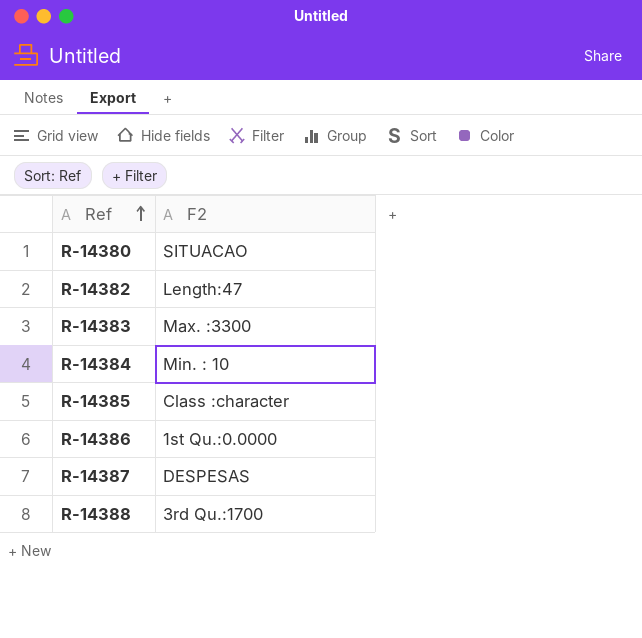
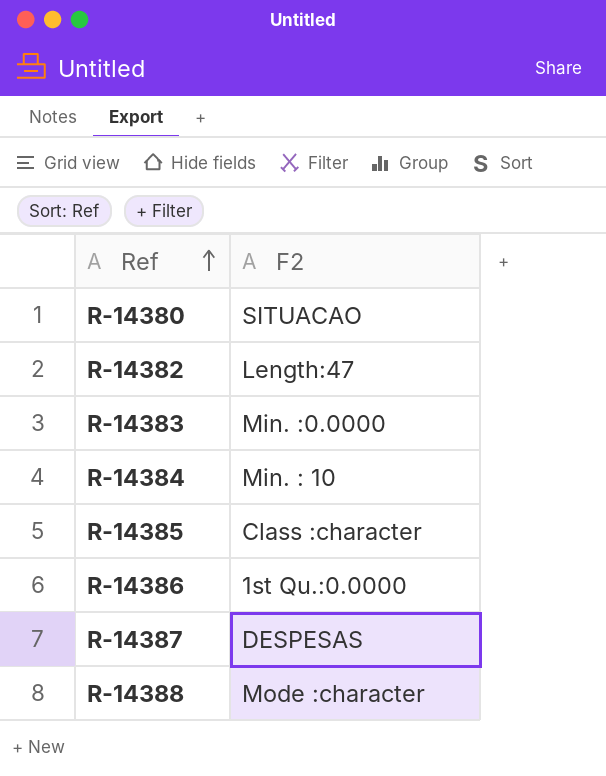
R-14383 | F2: Max. :3300 -> Min. :0.0000
R-14388 | F2: 3rd Qu.:1700 -> Mode :character

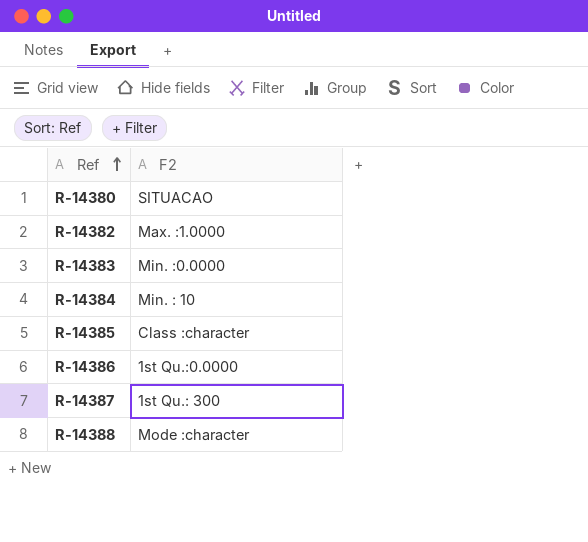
R-14382 | F2: Length:47 -> Max. :1.0000
R-14387 | F2: DESPESAS -> 1st Qu.: 300

